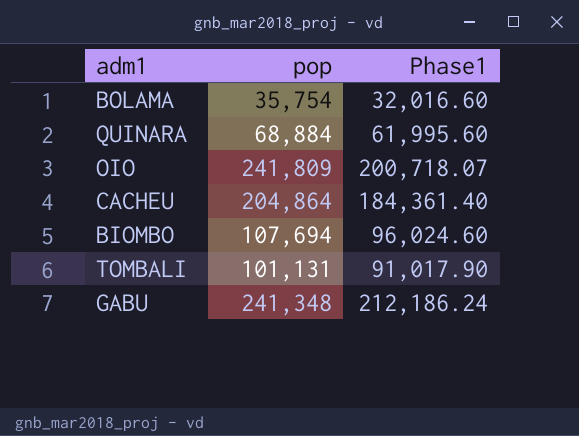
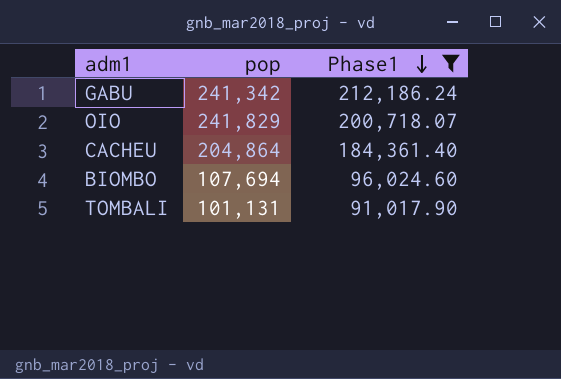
filter: none -> Phase1 >= 91,017.90
row order: none -> Phase1 descending
GABU | pop: 241,348 -> 241,342
OIO | pop: 241,809 -> 241,829

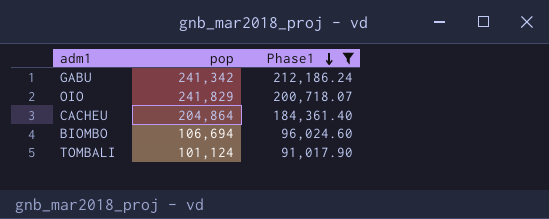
BIOMBO | pop: 107,694 -> 106,694
TOMBALI | pop: 101,131 -> 101,124

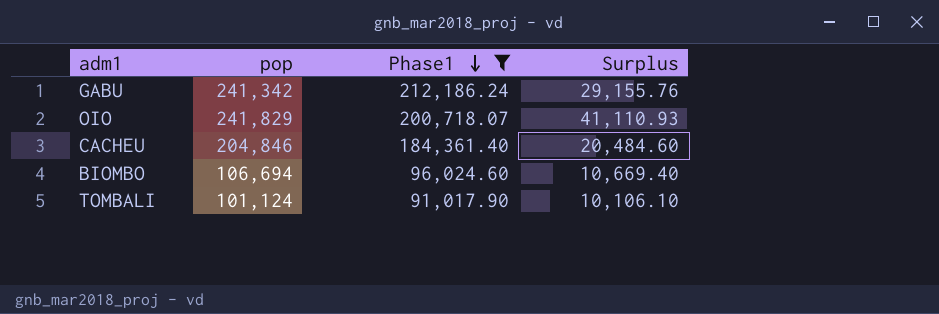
column Surplus | formula: none -> [pop] - [Phase1]
CACHEU | pop: 204,864 -> 204,846

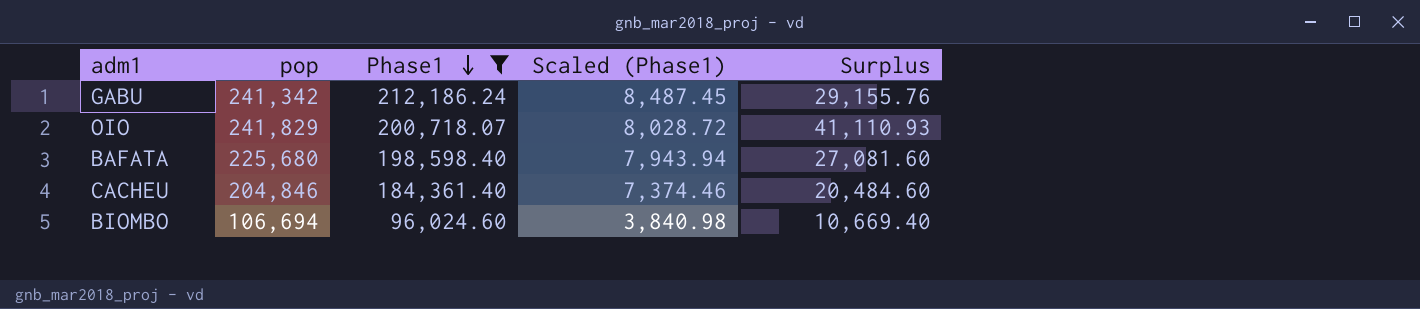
column Scaled (Phase1) | formula: none -> [Phase1] * 0.04
row TOMBALI: 101,124 | 91,017.90 | 10,106.10 -> none
row BAFATA: none -> 225,680 | 198,598.40 | 7,943.94 | 27,081.60

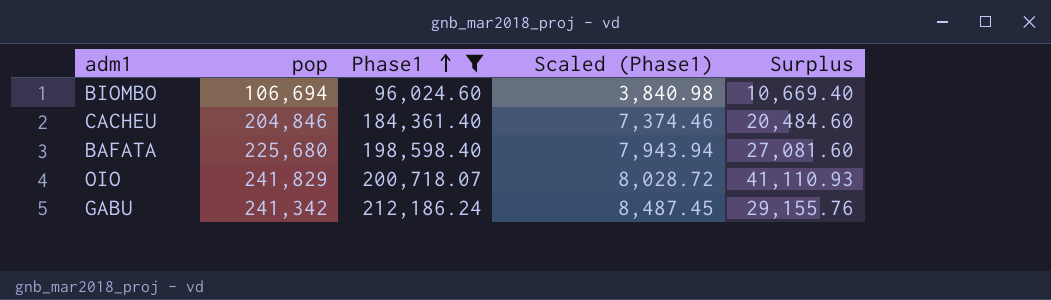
row order: Phase1 descending -> Phase1 ascending

